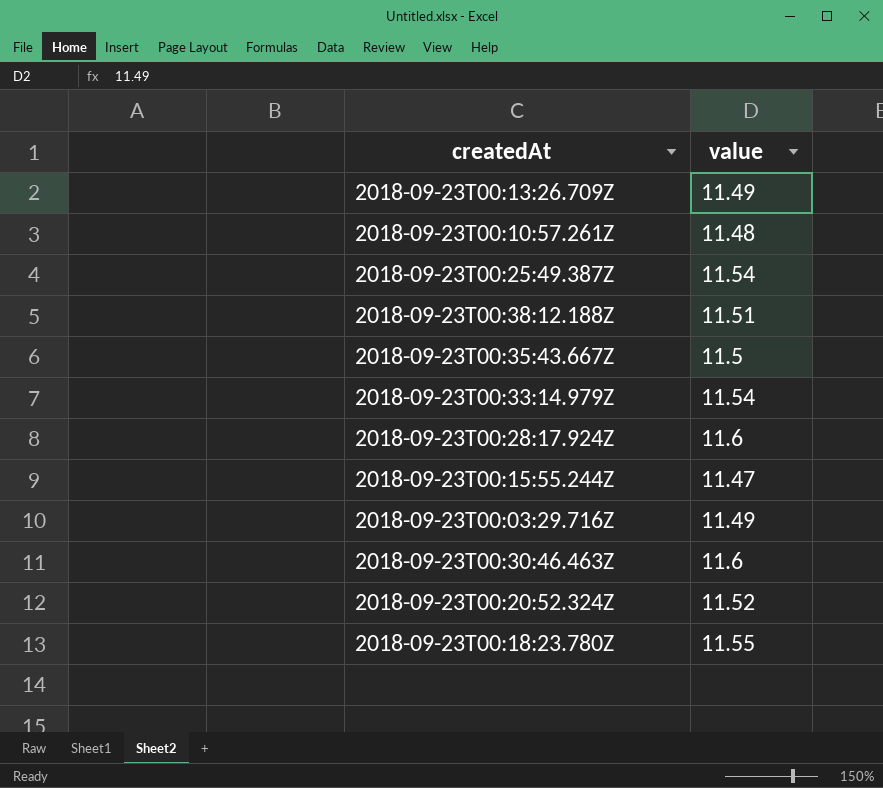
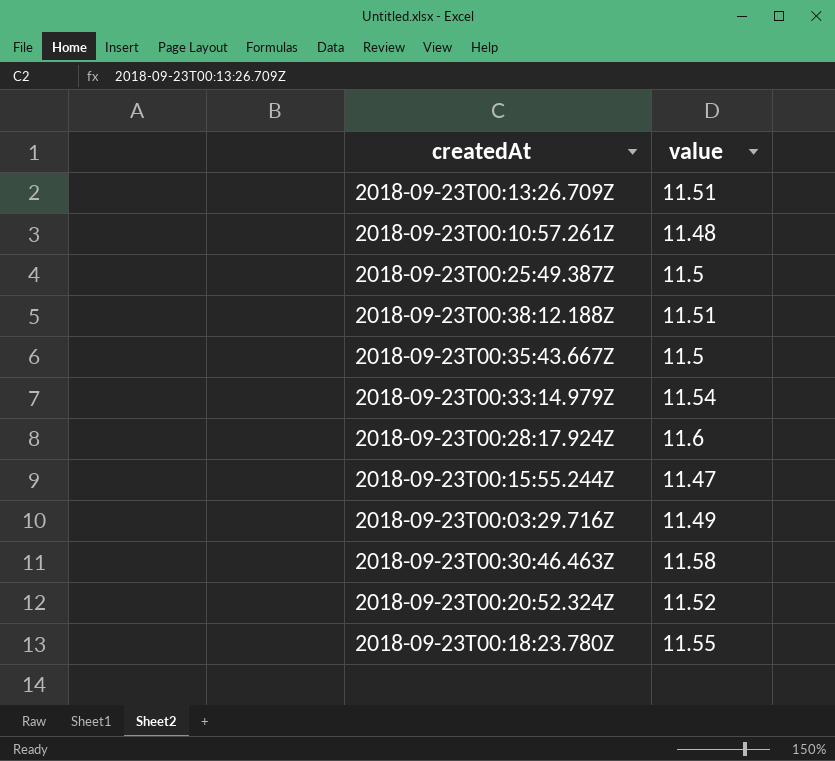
2018-09-23T00:13:26.709Z | value: 11.49 -> 11.51
2018-09-23T00:25:49.387Z | value: 11.54 -> 11.5
2018-09-23T00:30:46.463Z | value: 11.6 -> 11.58

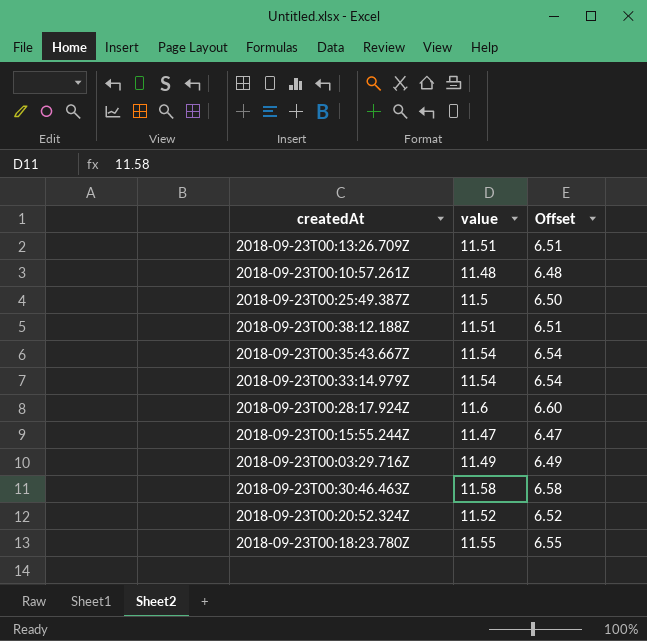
column Offset | formula: none -> [value] - 5
2018-09-23T00:35:43.667Z | value: 11.5 -> 11.54

